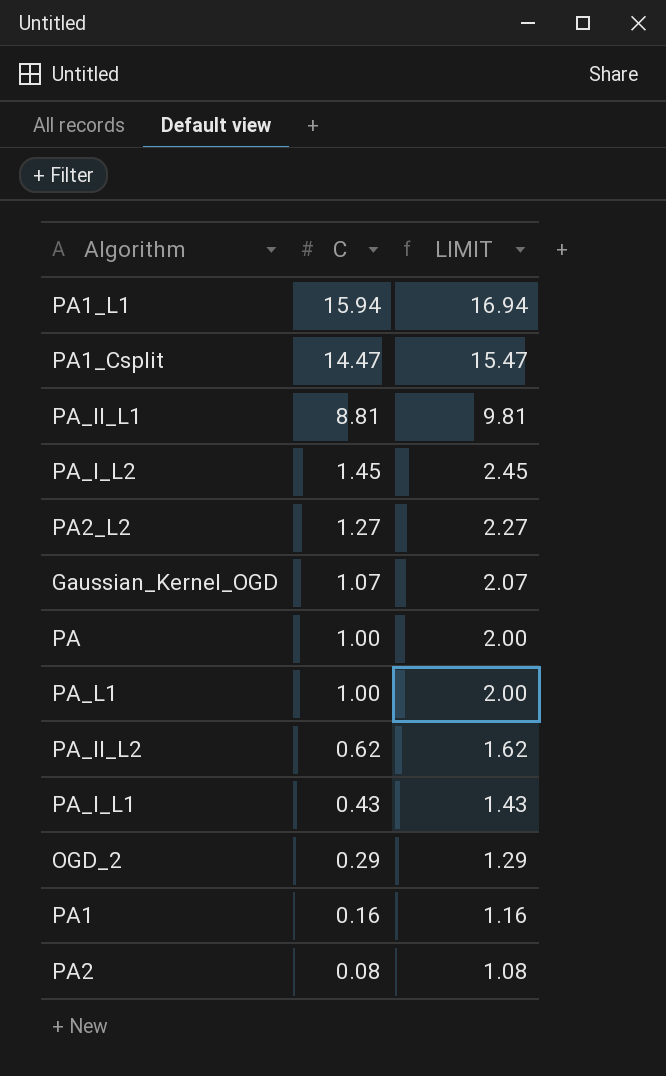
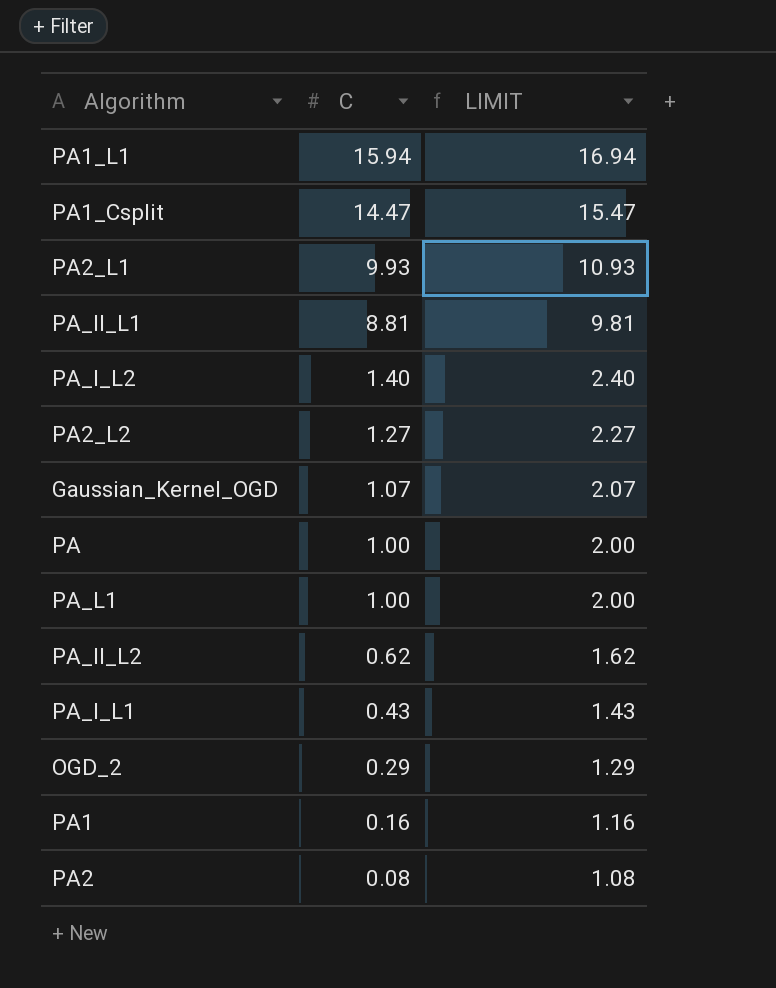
row PA2_L1: none -> 9.93 | 10.93
PA_I_L2 | C: 1.45 -> 1.40
PA_I_L2 | LIMIT: 2.45 -> 2.40

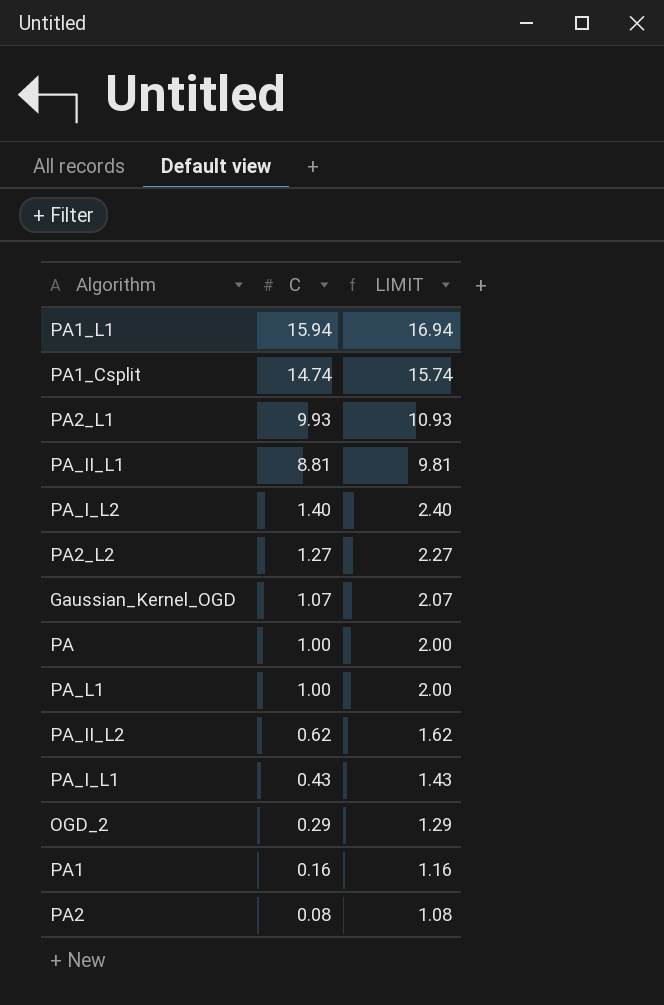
PA1_Csplit | C: 14.47 -> 14.74
PA1_Csplit | LIMIT: 15.47 -> 15.74

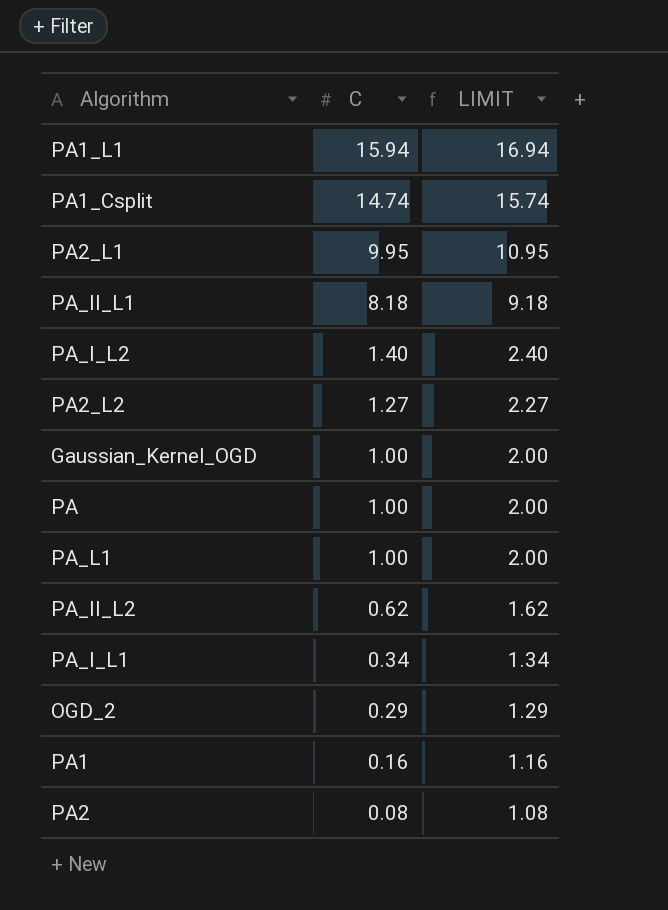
PA2_L1 | C: 9.93 -> 9.95
PA2_L1 | LIMIT: 10.93 -> 10.95
PA_II_L1 | C: 8.81 -> 8.18
PA_II_L1 | LIMIT: 9.81 -> 9.18
Gaussian_Kernel_OGD | C: 1.07 -> 1.00
Gaussian_Kernel_OGD | LIMIT: 2.07 -> 2.00
PA_I_L1 | C: 0.43 -> 0.34
PA_I_L1 | LIMIT: 1.43 -> 1.34

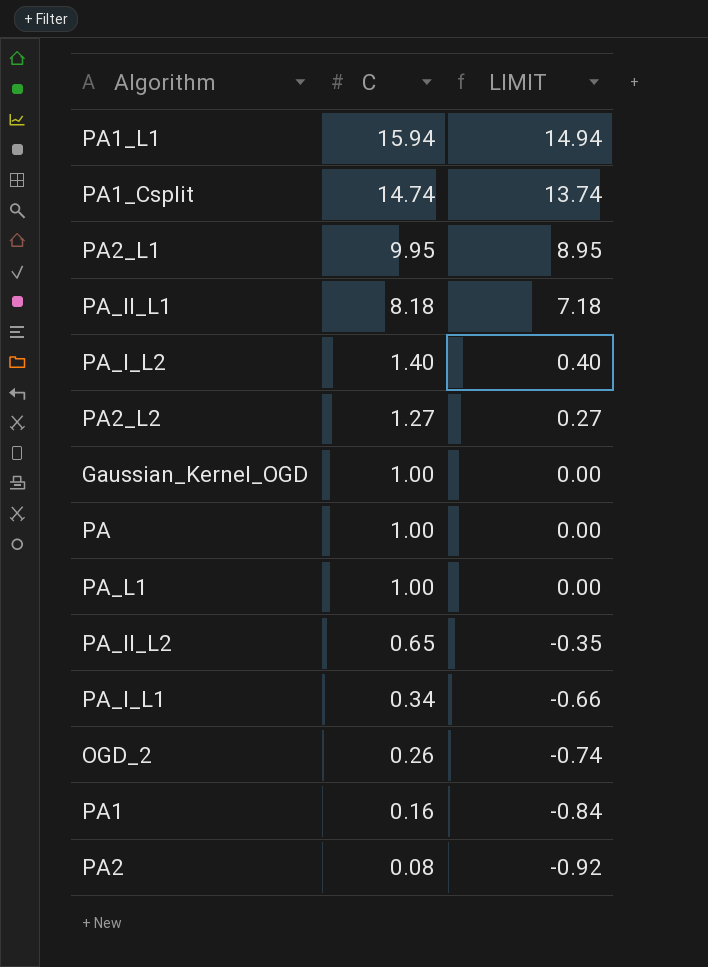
column LIMIT | formula: [C] + 1 -> [C] - 1
PA_II_L2 | C: 0.62 -> 0.65
OGD_2 | C: 0.29 -> 0.26

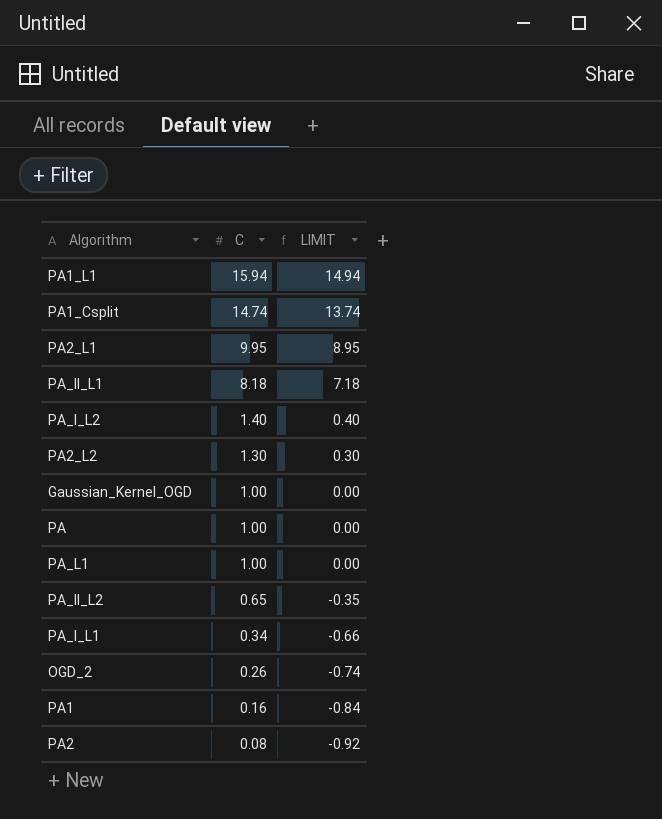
PA2_L2 | C: 1.27 -> 1.30
PA2_L2 | LIMIT: 0.27 -> 0.30

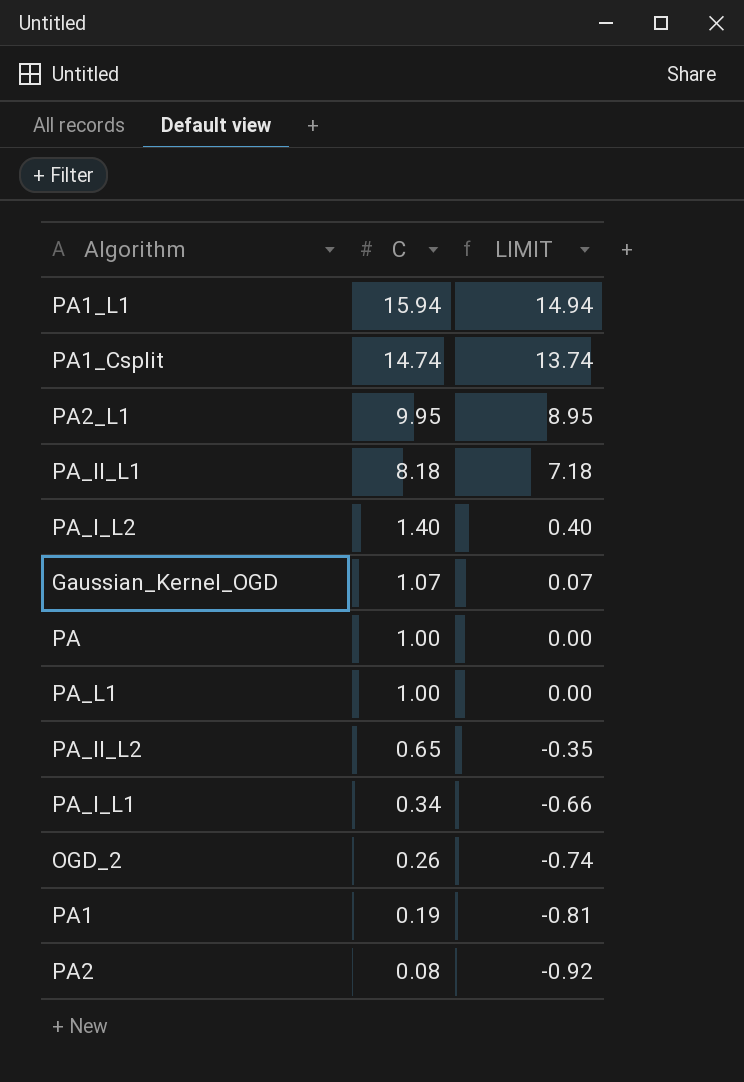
row PA2_L2: 1.30 | 0.30 -> none
Gaussian_Kernel_OGD | C: 1.00 -> 1.07
Gaussian_Kernel_OGD | LIMIT: 0.00 -> 0.07
PA1 | C: 0.16 -> 0.19
PA1 | LIMIT: -0.84 -> -0.81

